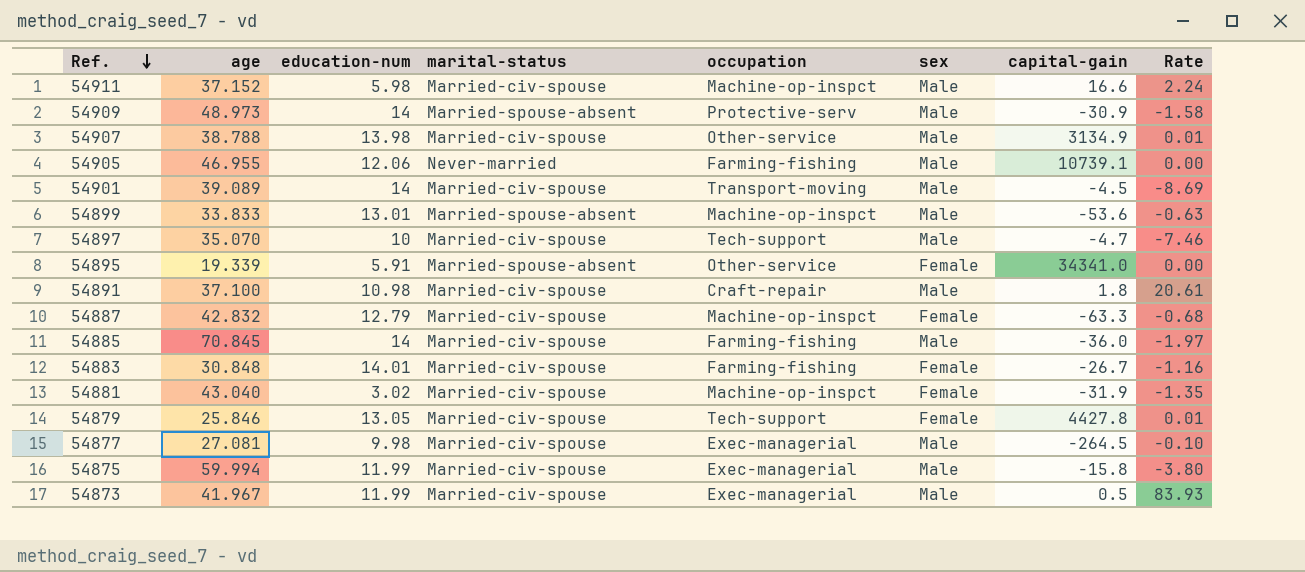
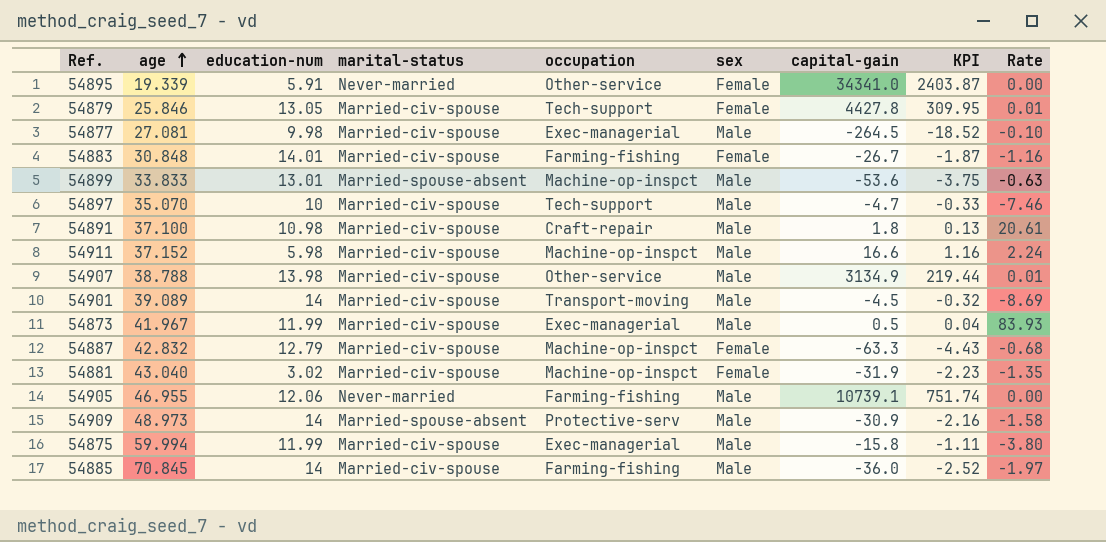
row order: Ref. descending -> age ascending
column KPI | formula: none -> [capital-gain] * 0.07
54895 | marital-status: Married-spouse-absent -> Never-married

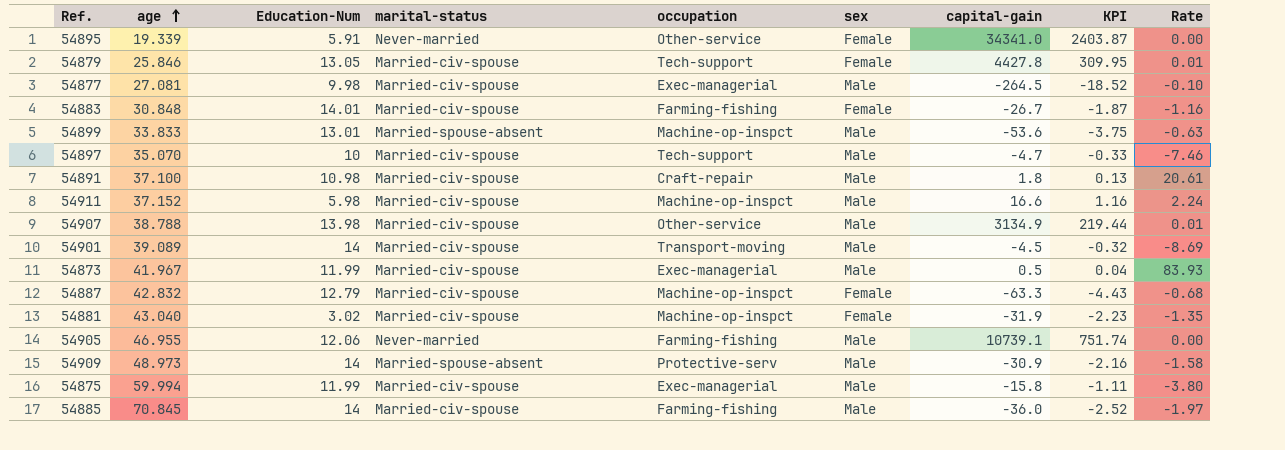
column name: education-num -> Education-Num

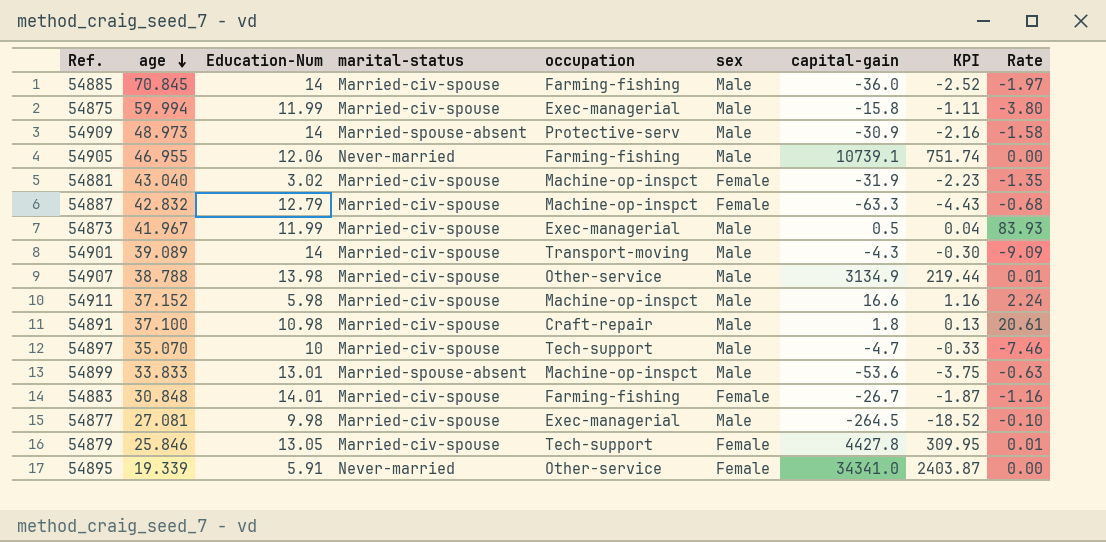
row order: age ascending -> age descending
54901 | capital-gain: -4.5 -> -4.3
54901 | KPI: -0.32 -> -0.30
54901 | Rate: -8.69 -> -9.09

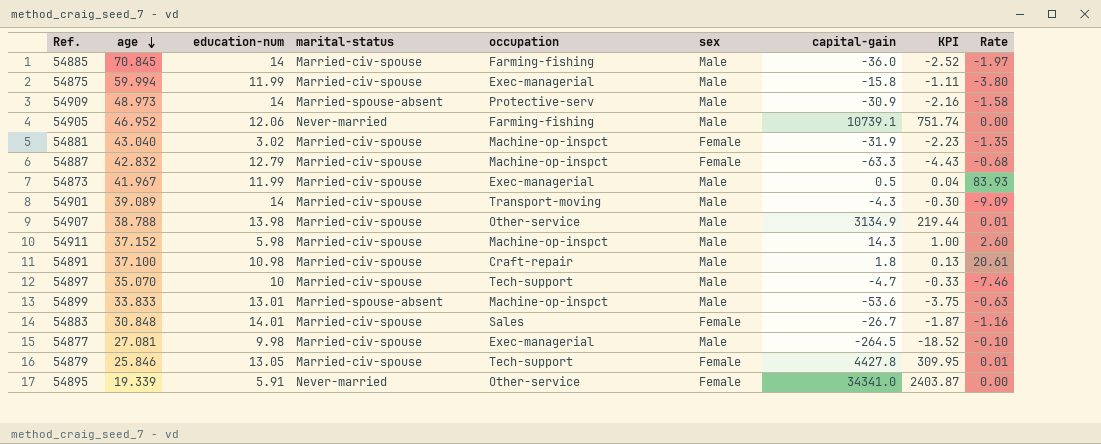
column name: Education-Num -> education-num
54905 | age: 46.955 -> 46.952
54911 | capital-gain: 16.6 -> 14.3
54911 | KPI: 1.16 -> 1.00
54911 | Rate: 2.24 -> 2.60
54883 | occupation: Farming-fishing -> Sales

